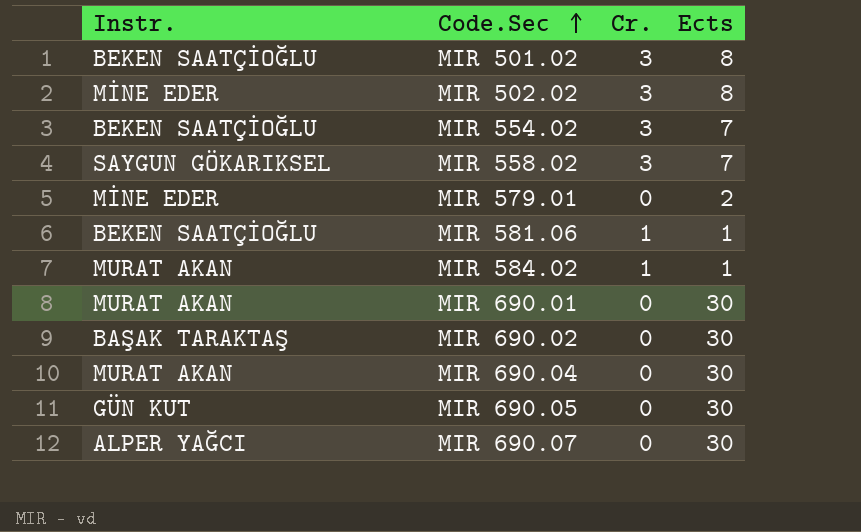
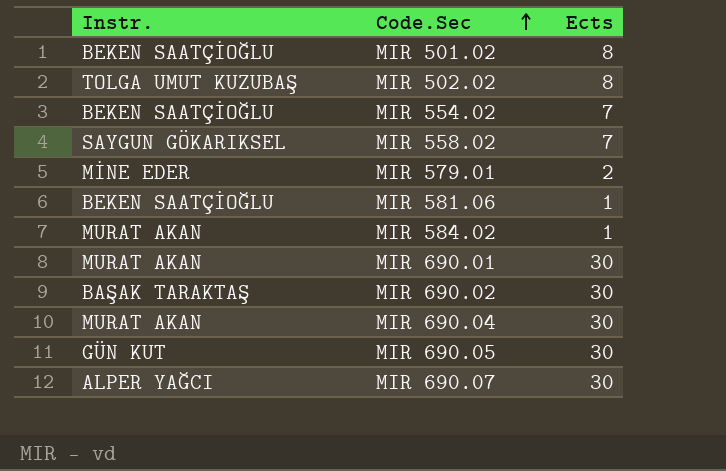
column Cr. | position: 3 -> none
MIR 502.02 | Instr.: MİNE EDER -> TOLGA UMUT KUZUBAŞ

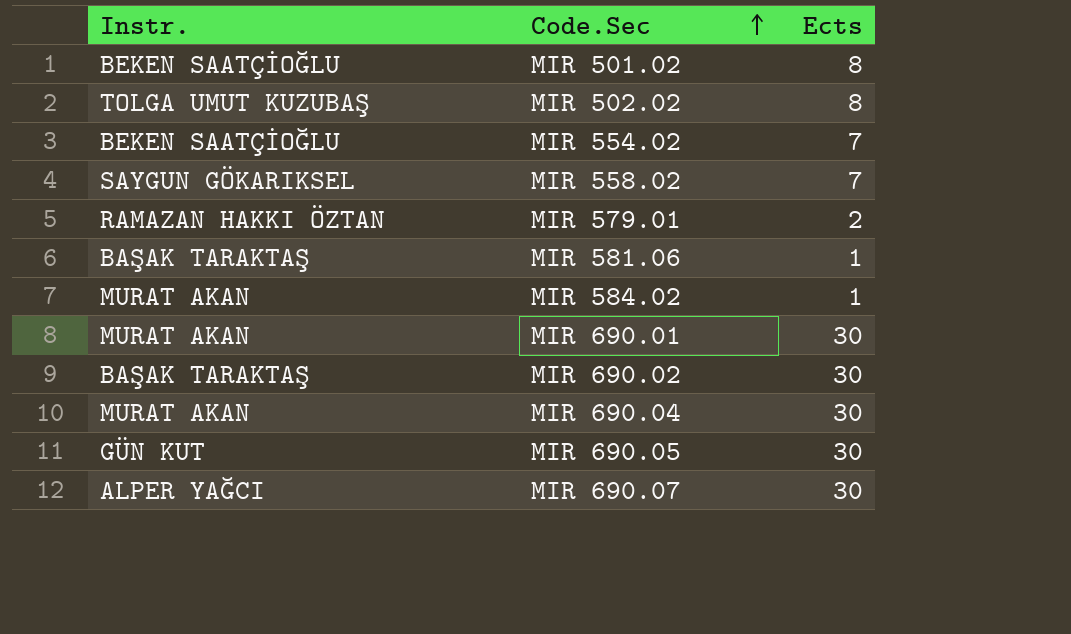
MIR 579.01 | Instr.: MİNE EDER -> RAMAZAN HAKKI ÖZTAN
MIR 581.06 | Instr.: BEKEN SAATÇİOĞLU -> BAŞAK TARAKTAŞ

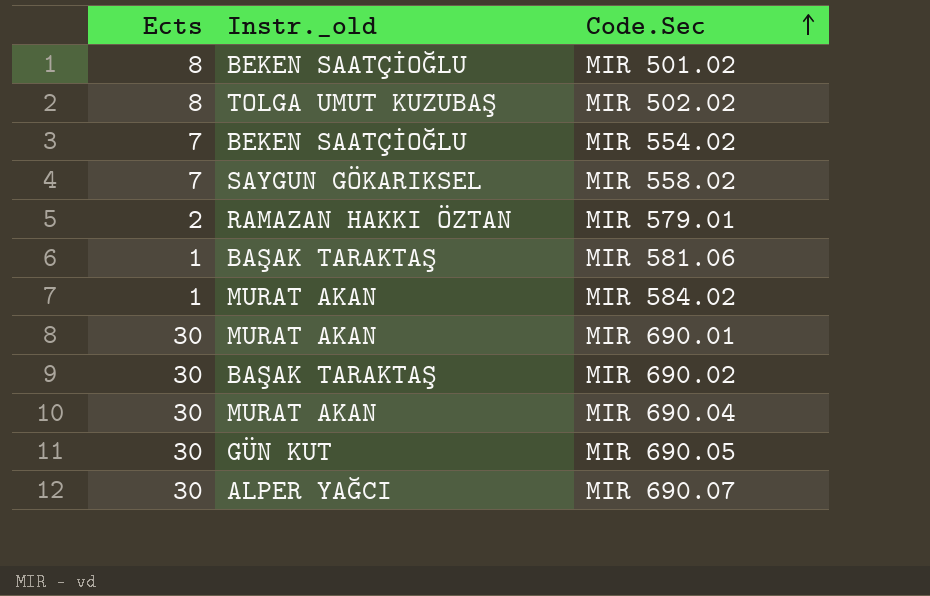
column Ects | position: 3 -> 1
column name: Instr. -> Instr._old

